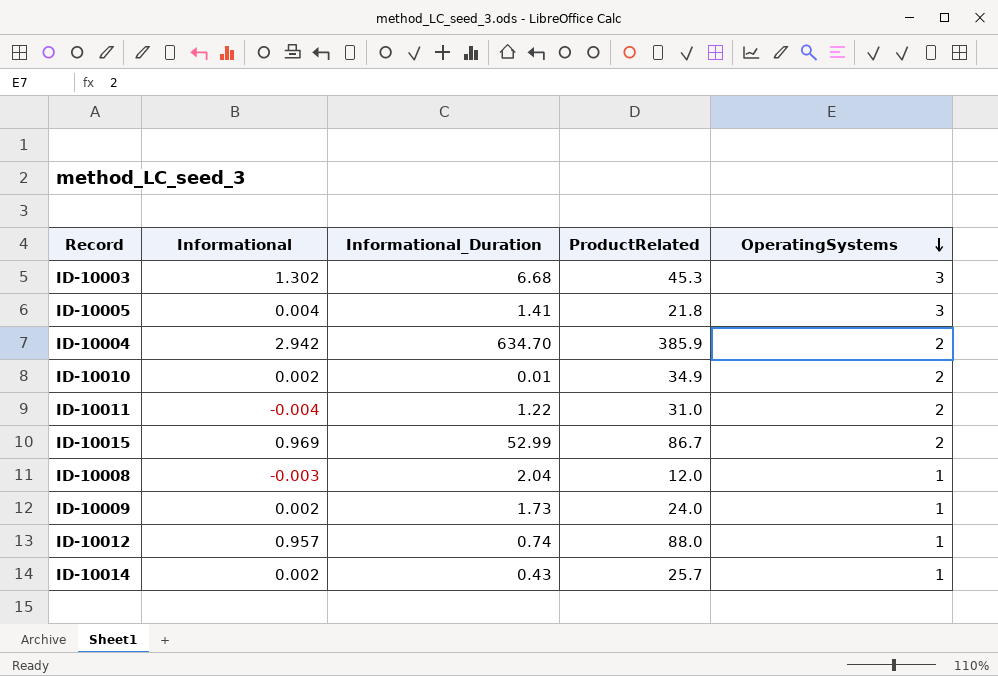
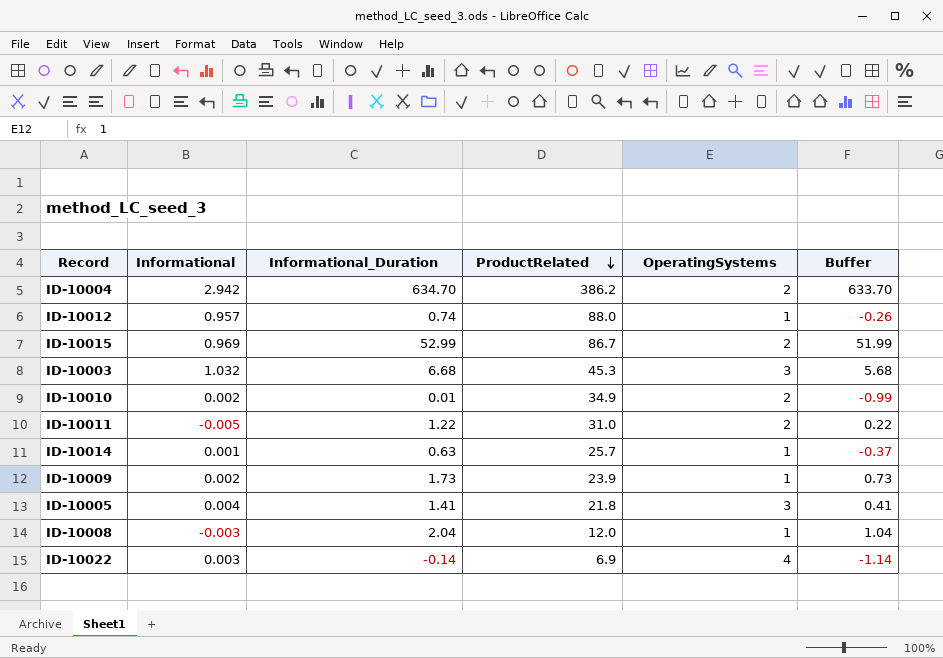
row order: OperatingSystems descending -> ProductRelated descending
column Buffer | formula: none -> [Informational_Duration] - 1
ID-10004 | ProductRelated: 385.9 -> 386.2
ID-10003 | Informational: 1.302 -> 1.032
ID-10011 | Informational: -0.004 -> -0.005
ID-10014 | Informational: 0.002 -> 0.001
ID-10014 | Informational_Duration: 0.43 -> 0.63
ID-10009 | ProductRelated: 24.0 -> 23.9
row ID-10022: none -> 0.003 | -0.14 | 6.9 | 4 | -1.14

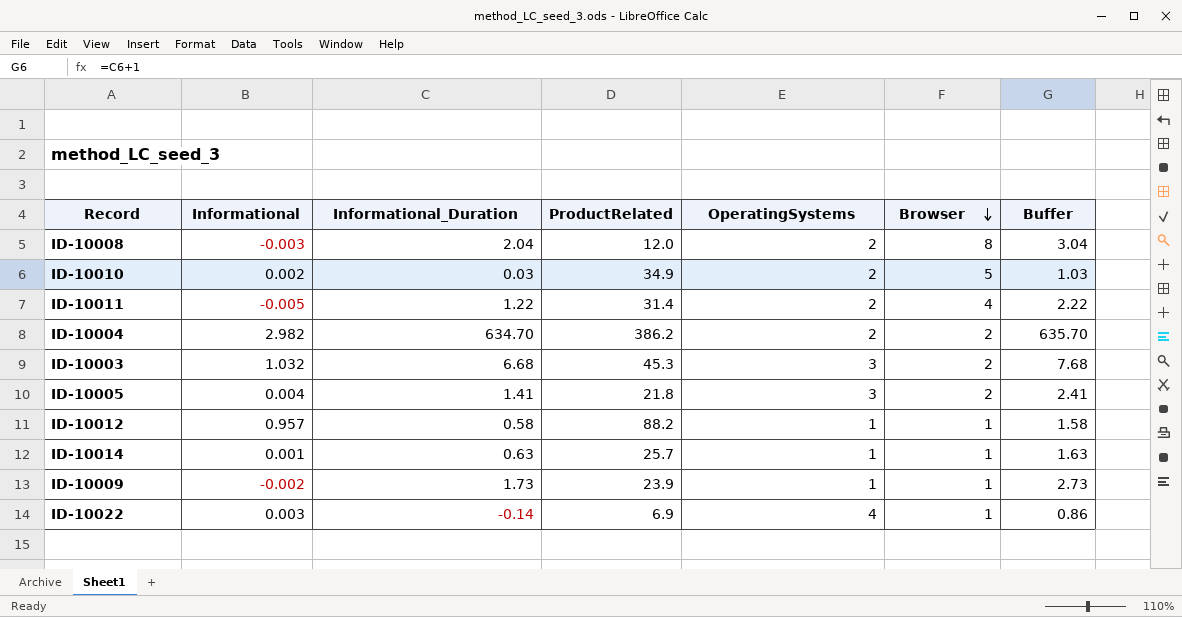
row order: ProductRelated descending -> Browser descending
column Browser | position: none -> 6
column Buffer | formula: [Informational_Duration] - 1 -> [Informational_Duration] + 1
row ID-10015: 0.969 | 52.99 | 86.7 | 2 | 51.99 -> none
ID-10008 | OperatingSystems: 1 -> 2
ID-10010 | Informational_Duration: 0.01 -> 0.03
ID-10011 | ProductRelated: 31.0 -> 31.4
ID-10004 | Informational: 2.942 -> 2.982
ID-10012 | Informational_Duration: 0.74 -> 0.58
ID-10012 | ProductRelated: 88.0 -> 88.2
ID-10009 | Informational: 0.002 -> -0.002

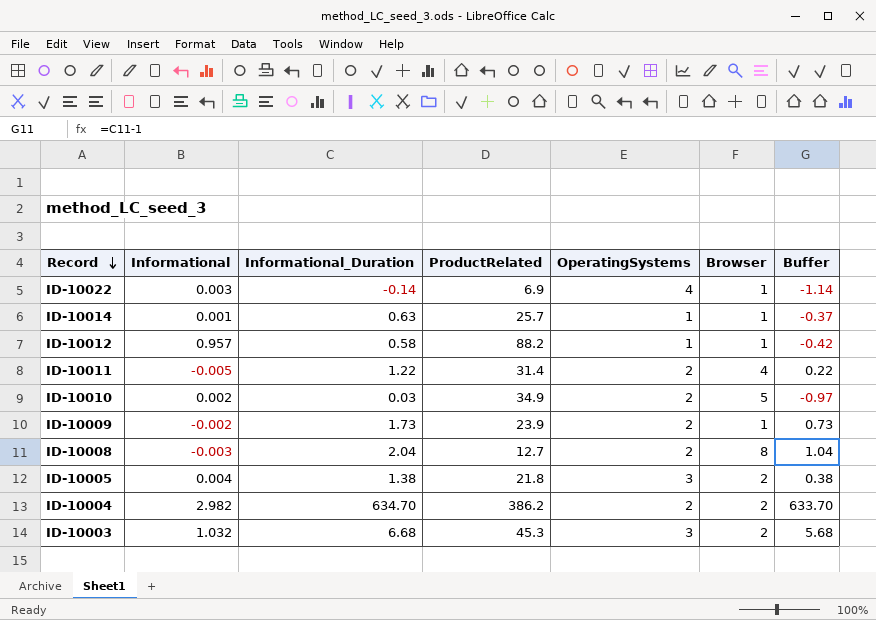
row order: Browser descending -> Record descending
column Buffer | formula: [Informational_Duration] + 1 -> [Informational_Duration] - 1
ID-10009 | OperatingSystems: 1 -> 2
ID-10008 | ProductRelated: 12.0 -> 12.7
ID-10005 | Informational_Duration: 1.41 -> 1.38

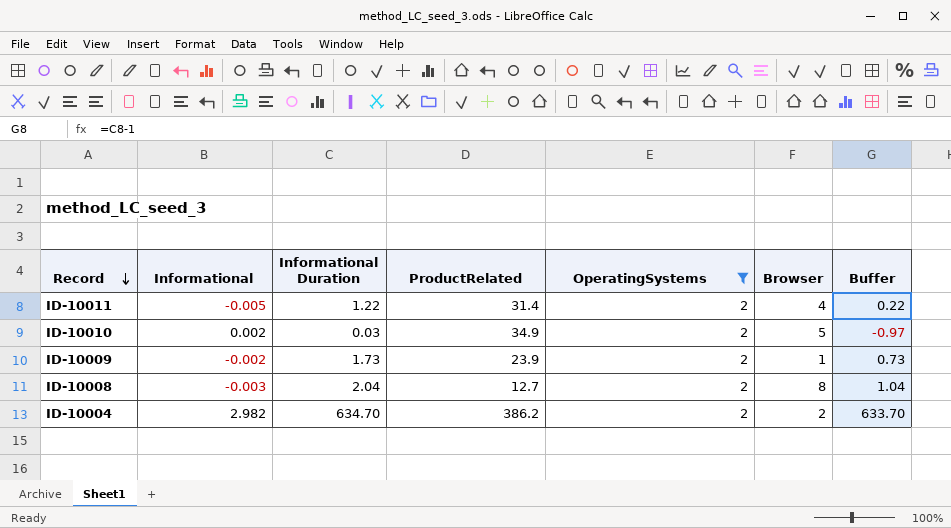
filter: none -> OperatingSystems = 2
column name: Informational_Duration -> Informational Duration

